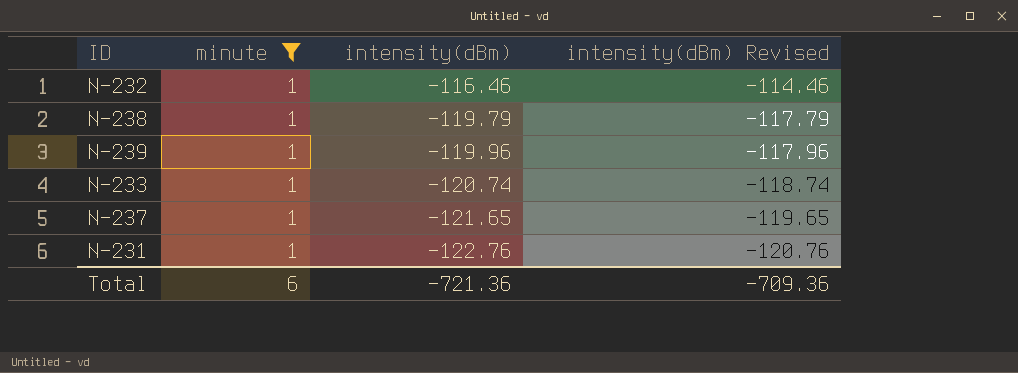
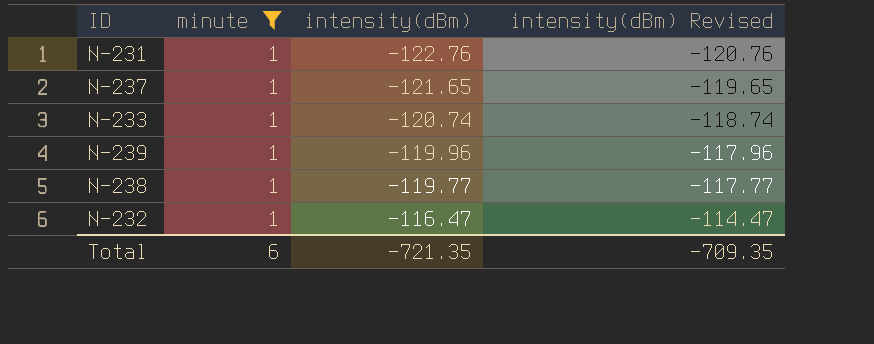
row order: intensity(dBm) descending -> intensity(dBm) ascending
N-238 | intensity(dBm): -119.79 -> -119.77
N-238 | intensity(dBm) Revised: -117.79 -> -117.77
N-232 | intensity(dBm): -116.46 -> -116.47
N-232 | intensity(dBm) Revised: -114.46 -> -114.47
Total | intensity(dBm): -721.36 -> -721.35
Total | intensity(dBm) Revised: -709.36 -> -709.35

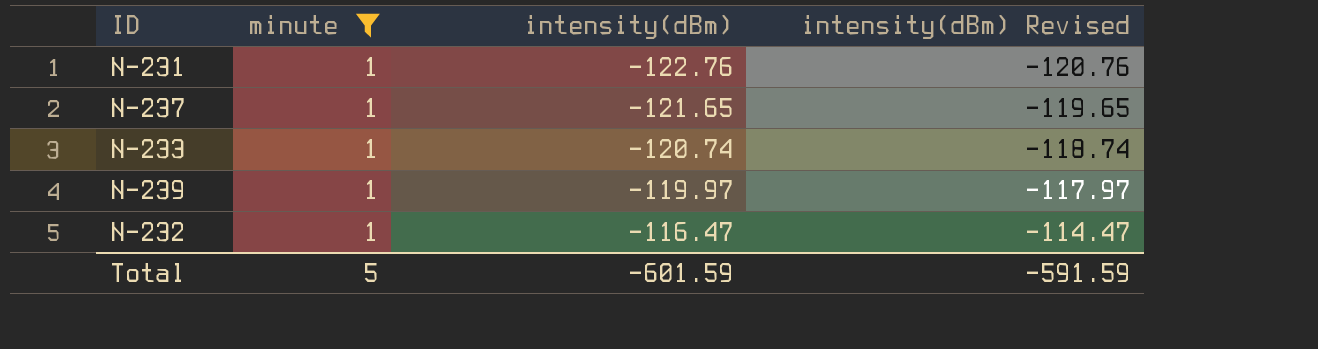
row N-238: 1 | -119.77 | -117.77 -> none
N-239 | intensity(dBm): -119.96 -> -119.97
N-239 | intensity(dBm) Revised: -117.96 -> -117.97
Total | minute: 6 -> 5
Total | intensity(dBm): -721.35 -> -601.59
Total | intensity(dBm) Revised: -709.35 -> -591.59

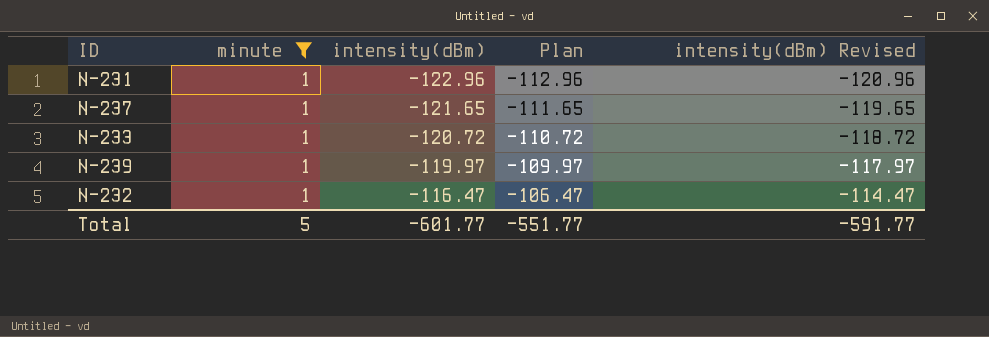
column Plan | formula: none -> [intensity(dBm)] + 10
N-231 | intensity(dBm): -122.76 -> -122.96
N-231 | intensity(dBm) Revised: -120.76 -> -120.96
N-233 | intensity(dBm): -120.74 -> -120.72
N-233 | intensity(dBm) Revised: -118.74 -> -118.72
Total | intensity(dBm): -601.59 -> -601.77
Total | intensity(dBm) Revised: -591.59 -> -591.77

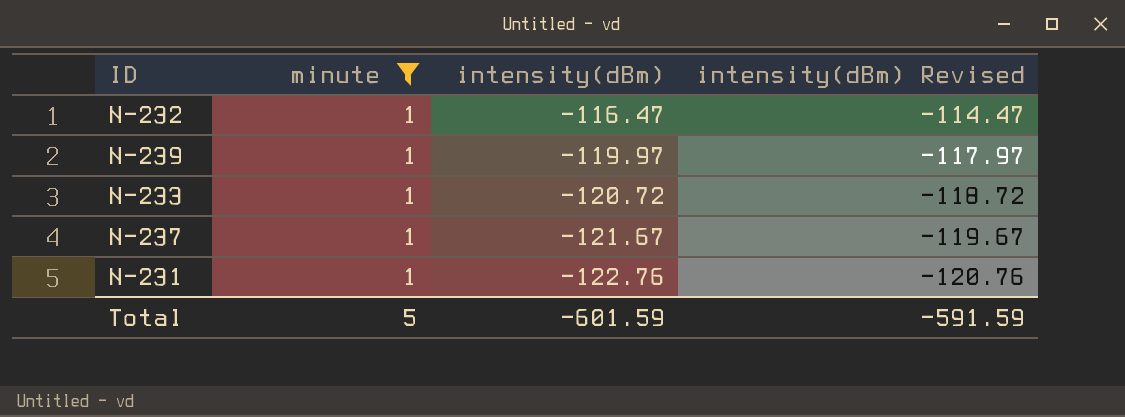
row order: intensity(dBm) ascending -> intensity(dBm) descending
column Plan | formula: [intensity(dBm)] + 10 -> none
N-237 | intensity(dBm): -121.65 -> -121.67
N-237 | intensity(dBm) Revised: -119.65 -> -119.67
N-231 | intensity(dBm): -122.96 -> -122.76
N-231 | intensity(dBm) Revised: -120.96 -> -120.76
Total | intensity(dBm): -601.77 -> -601.59
Total | intensity(dBm) Revised: -591.77 -> -591.59

